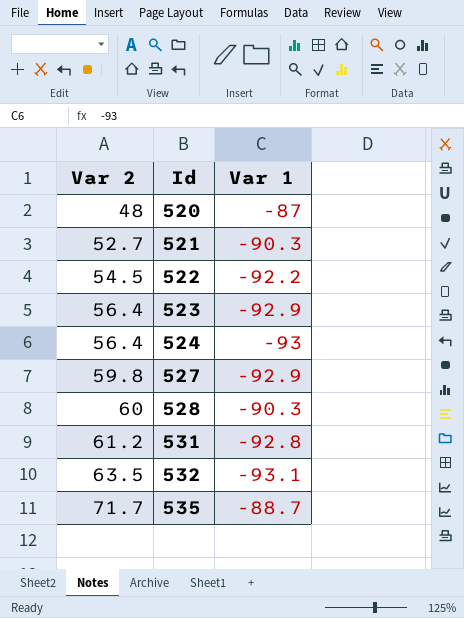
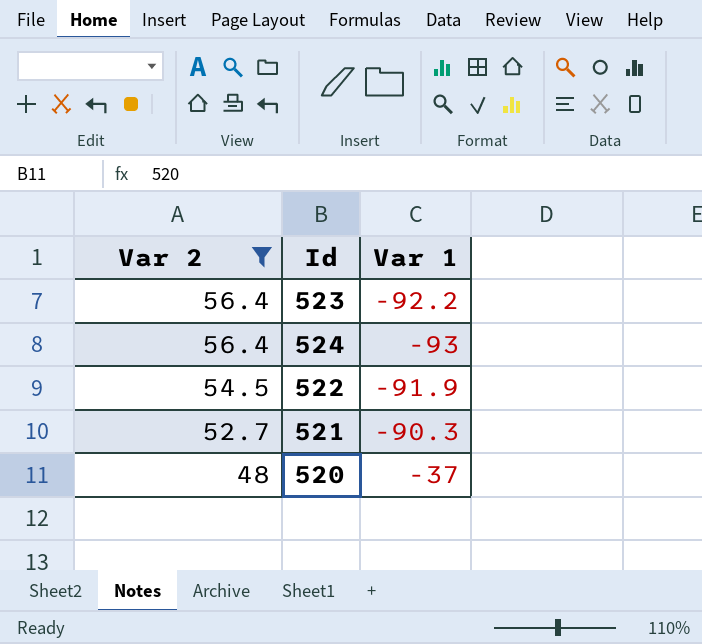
filter: none -> Var 2 <= 56.4
row order: Var 2 ascending -> Var 2 descending
523 | Var 1: -92.9 -> -92.2
522 | Var 1: -92.2 -> -91.9
520 | Var 1: -87 -> -37

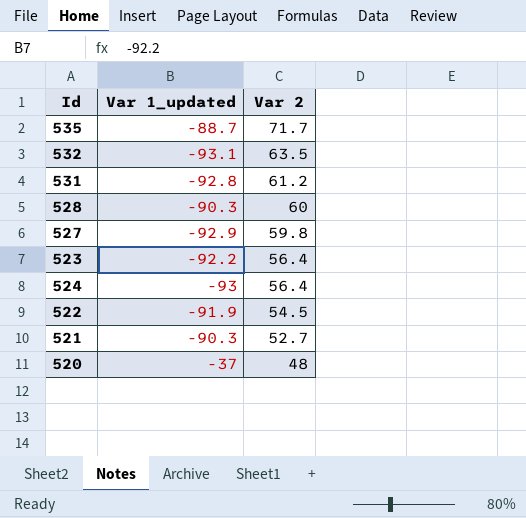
filter: Var 2 <= 56.4 -> none
column name: Var 1 -> Var 1_updated
column Var 2 | position: 1 -> 3

